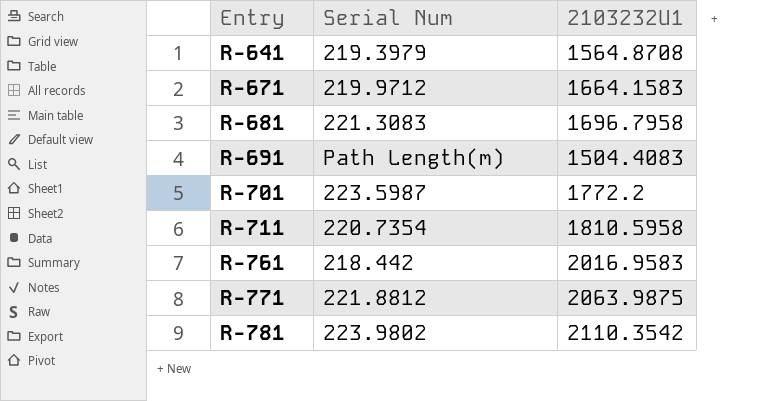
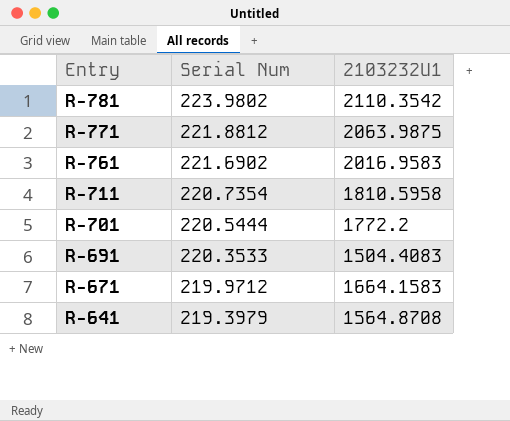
row order: Entry ascending -> Entry descending
row R-681: 221.3083 | 1696.7958 -> none
R-761 | Serial Num: 218.442 -> 221.6902
R-701 | Serial Num: 223.5987 -> 220.5444
R-691 | Serial Num: Path Length(m) -> 220.3533

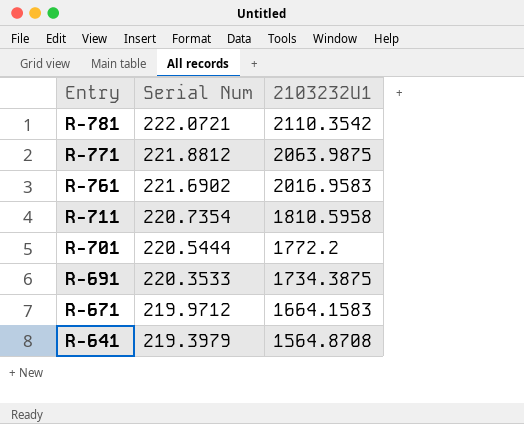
R-781 | Serial Num: 223.9802 -> 222.0721
R-691 | 2103232U1: 1504.4083 -> 1734.3875

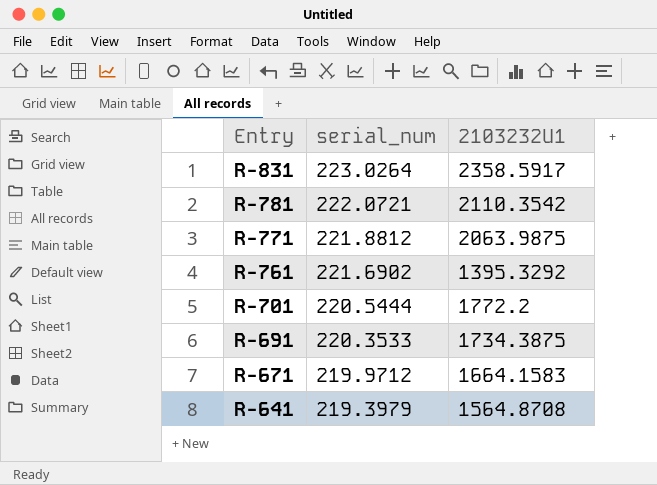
column name: Serial Num -> serial_num
row R-711: 220.7354 | 1810.5958 -> none
row R-831: none -> 223.0264 | 2358.5917
R-761 | 2103232U1: 2016.9583 -> 1395.3292

